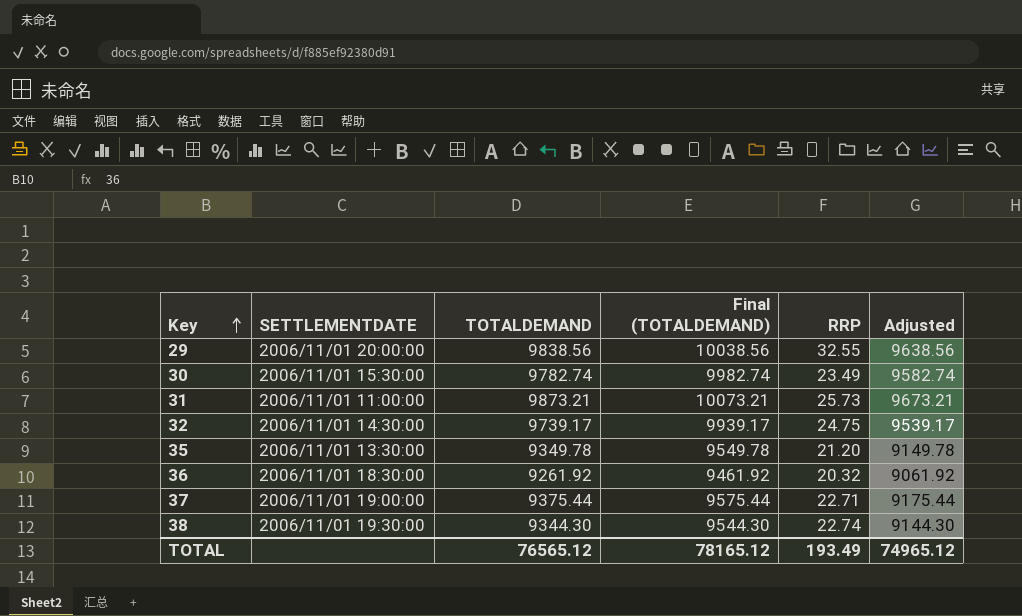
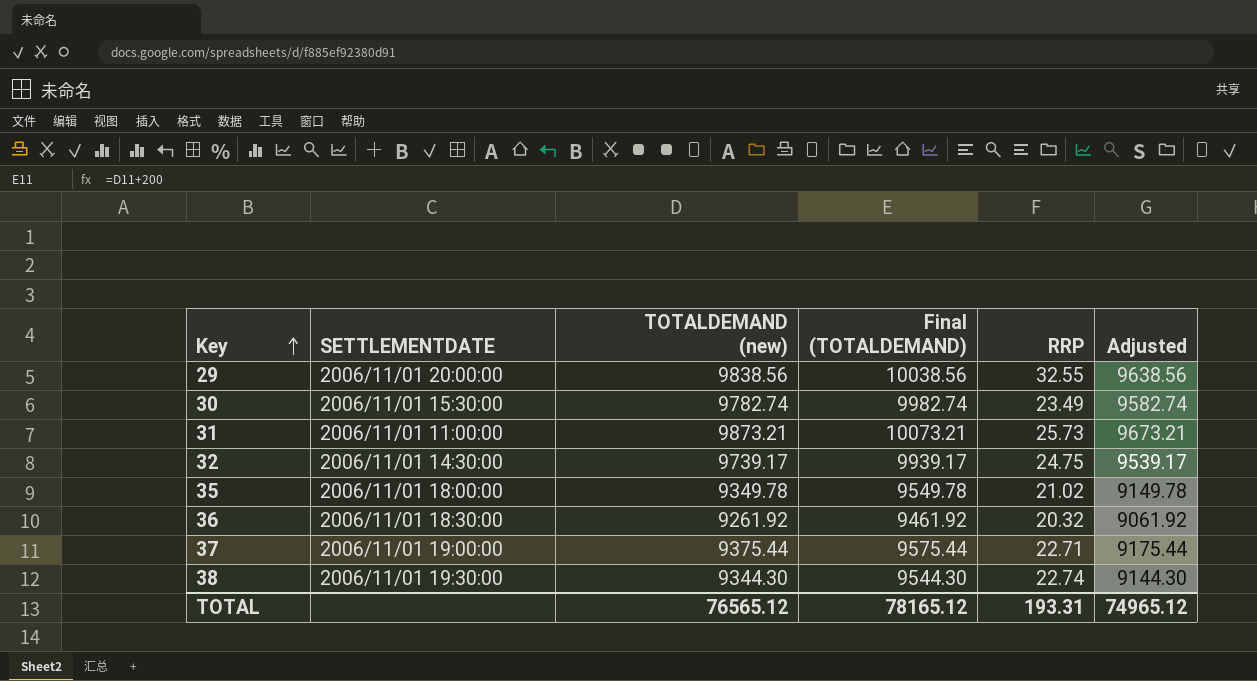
column name: TOTALDEMAND -> TOTALDEMAND (new)
35 | SETTLEMENTDATE: 2006/11/01 13:30:00 -> 2006/11/01 18:00:00
35 | RRP: 21.20 -> 21.02
TOTAL | RRP: 193.49 -> 193.31

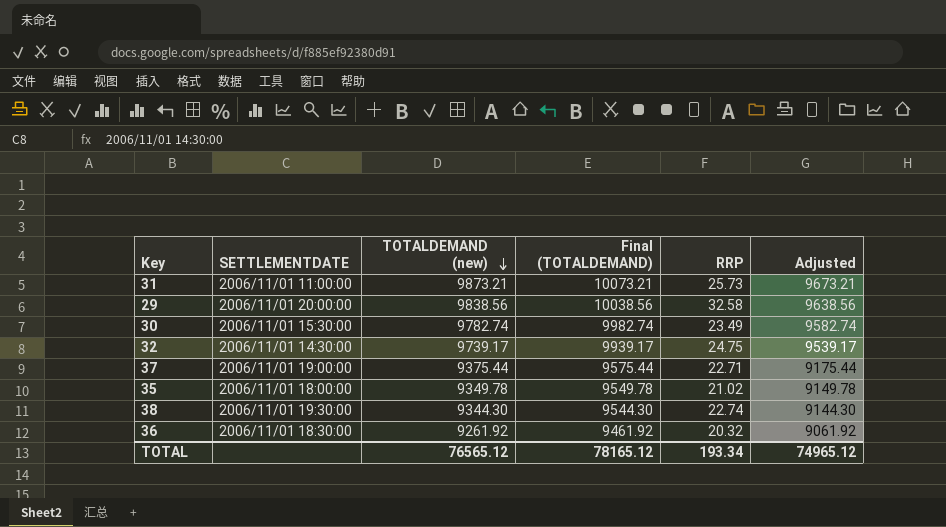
row order: Key ascending -> TOTALDEMAND (new) descending
29 | RRP: 32.55 -> 32.58
TOTAL | RRP: 193.31 -> 193.34

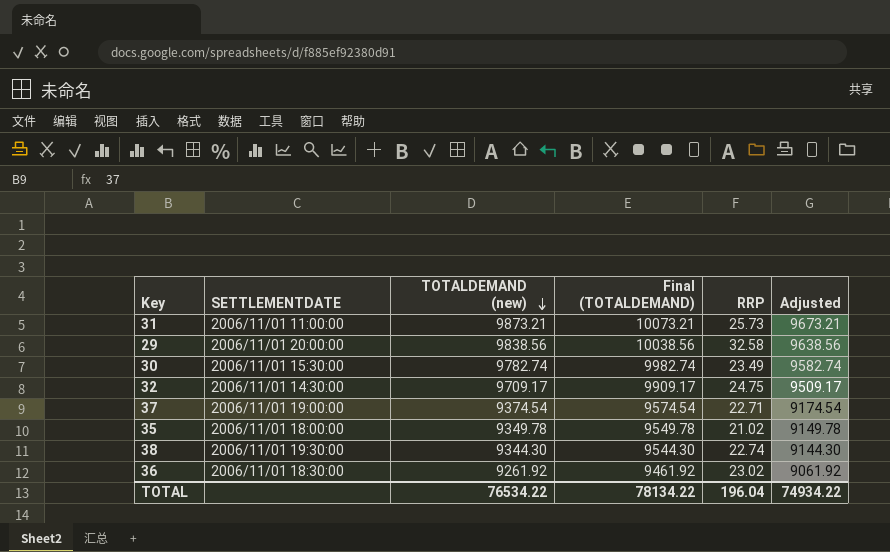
32 | TOTALDEMAND (new): 9739.17 -> 9709.17
32 | Final (TOTALDEMAND): 9939.17 -> 9909.17
32 | Adjusted: 9539.17 -> 9509.17
37 | TOTALDEMAND (new): 9375.44 -> 9374.54
37 | Final (TOTALDEMAND): 9575.44 -> 9574.54
37 | Adjusted: 9175.44 -> 9174.54
36 | RRP: 20.32 -> 23.02
TOTAL | TOTALDEMAND (new): 76565.12 -> 76534.22
TOTAL | Final (TOTALDEMAND): 78165.12 -> 78134.22
TOTAL | RRP: 193.34 -> 196.04
TOTAL | Adjusted: 74965.12 -> 74934.22

